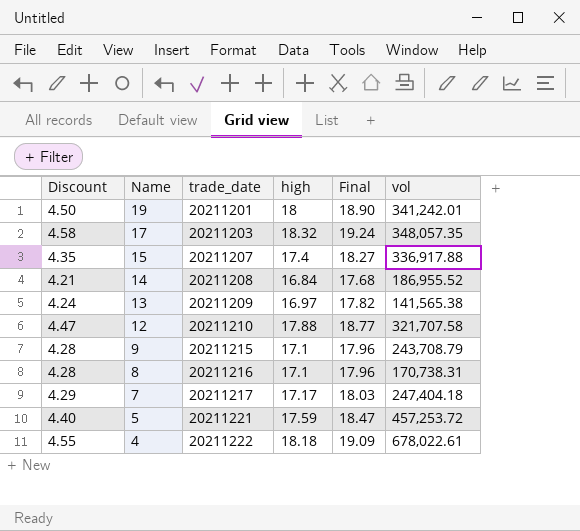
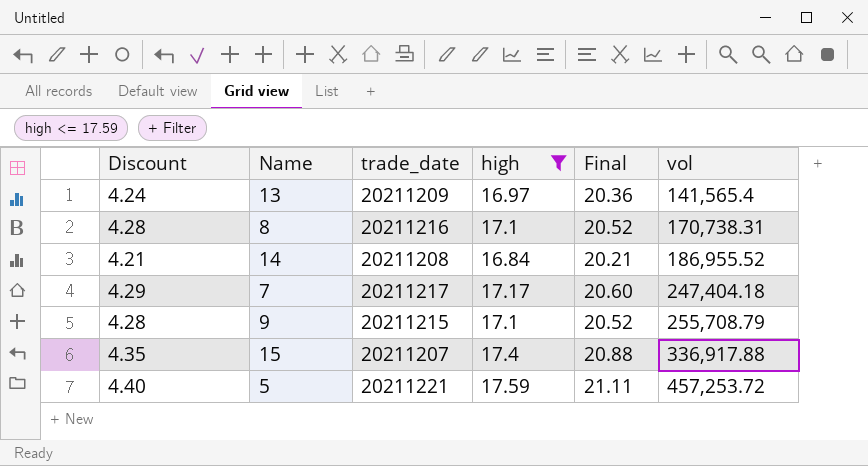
filter: none -> high <= 17.59
row order: Name descending -> vol ascending
column Final | formula: [high] * 1.05 -> [high] * 1.2
13 | vol: 141,565.38 -> 141,565.4
9 | vol: 243,708.79 -> 255,708.79

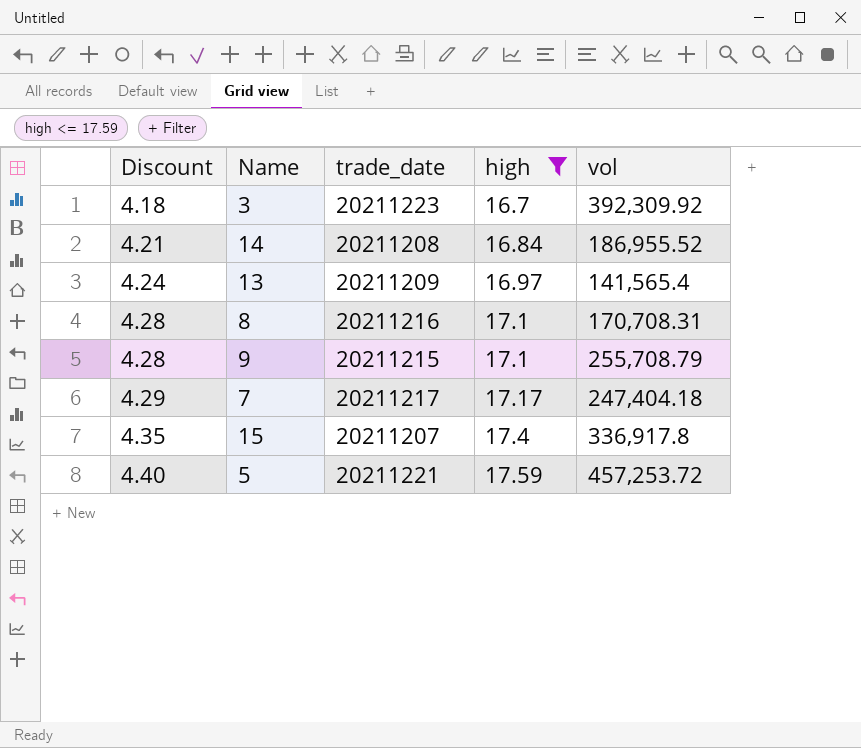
row order: vol ascending -> Discount ascending
column Final | formula: [high] * 1.2 -> none
row 3: none -> 4.18 | 20211223 | 16.7 | 392,309.92
8 | vol: 170,738.31 -> 170,708.31
15 | vol: 336,917.88 -> 336,917.8

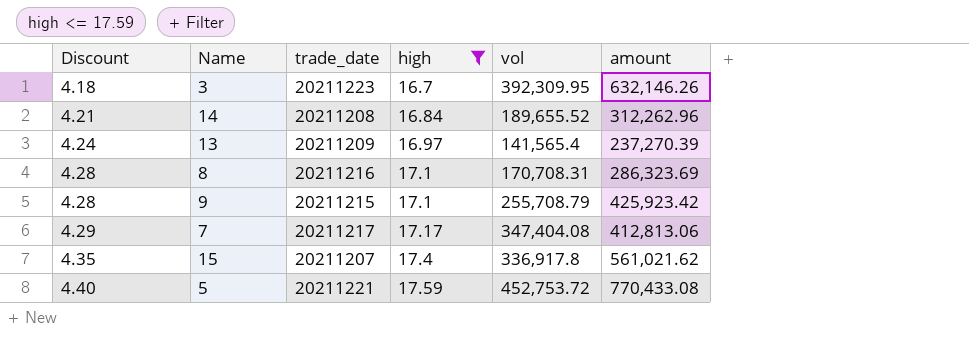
column amount | position: none -> 6
3 | vol: 392,309.92 -> 392,309.95
14 | vol: 186,955.52 -> 189,655.52
7 | vol: 247,404.18 -> 347,404.08
5 | vol: 457,253.72 -> 452,753.72

